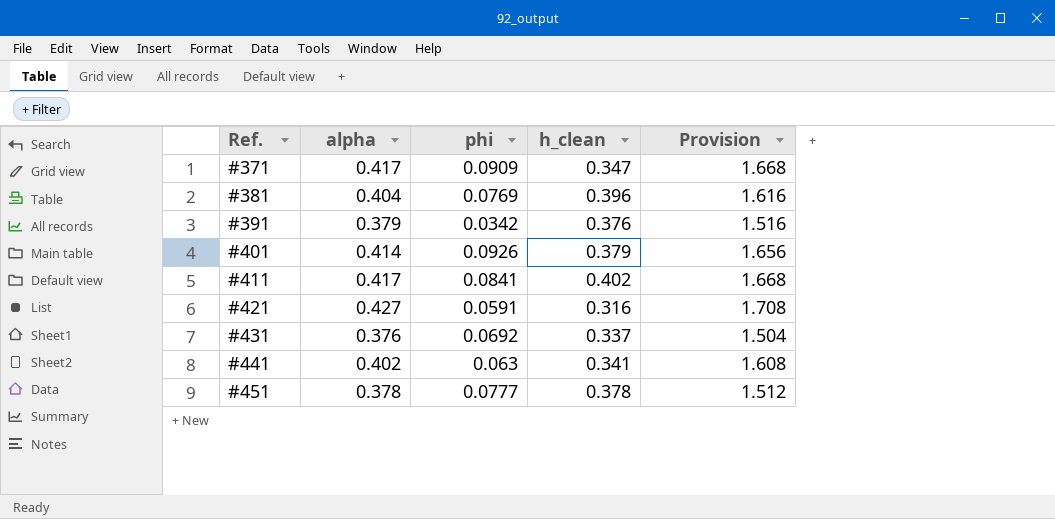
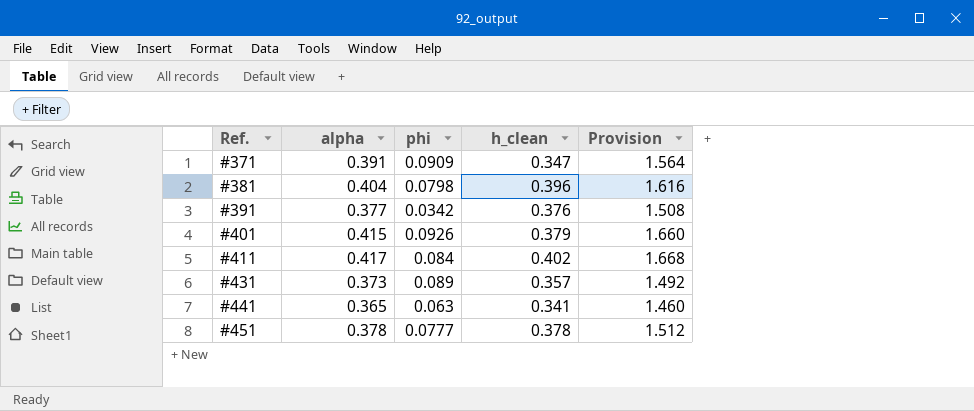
row #421: 0.427 | 0.0591 | 0.316 | 1.708 -> none
#371 | alpha: 0.417 -> 0.391
#371 | Provision: 1.668 -> 1.564
#381 | phi: 0.0769 -> 0.0798
#391 | alpha: 0.379 -> 0.377
#391 | Provision: 1.516 -> 1.508
#401 | alpha: 0.414 -> 0.415
#401 | Provision: 1.656 -> 1.660
#411 | phi: 0.0841 -> 0.084
#431 | alpha: 0.376 -> 0.373
#431 | phi: 0.0692 -> 0.089
#431 | h_clean: 0.337 -> 0.357
#431 | Provision: 1.504 -> 1.492
#441 | alpha: 0.402 -> 0.365
#441 | Provision: 1.608 -> 1.460

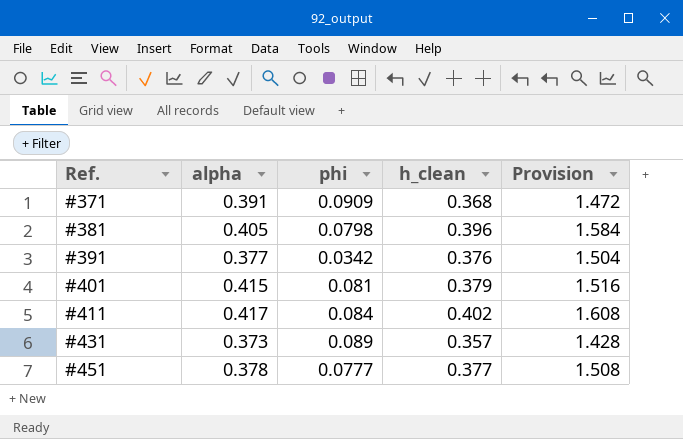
column Provision | formula: [alpha] * 4 -> [h_clean] * 4
row #441: 0.365 | 0.063 | 0.341 | 1.460 -> none
#371 | h_clean: 0.347 -> 0.368
#381 | alpha: 0.404 -> 0.405
#401 | phi: 0.0926 -> 0.081
#451 | h_clean: 0.378 -> 0.377

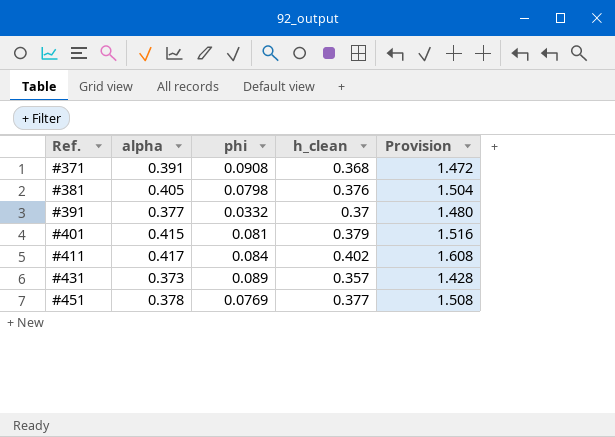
#371 | phi: 0.0909 -> 0.0908
#381 | h_clean: 0.396 -> 0.376
#381 | Provision: 1.584 -> 1.504
#391 | phi: 0.0342 -> 0.0332
#391 | h_clean: 0.376 -> 0.37
#391 | Provision: 1.504 -> 1.480
#451 | phi: 0.0777 -> 0.0769

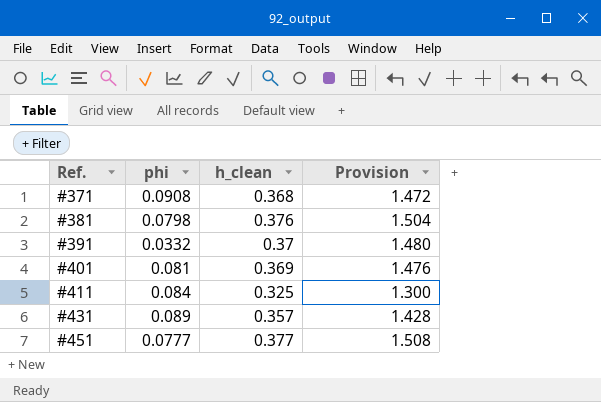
column alpha | position: 2 -> none
#401 | h_clean: 0.379 -> 0.369
#401 | Provision: 1.516 -> 1.476
#411 | h_clean: 0.402 -> 0.325
#411 | Provision: 1.608 -> 1.300
#451 | phi: 0.0769 -> 0.0777

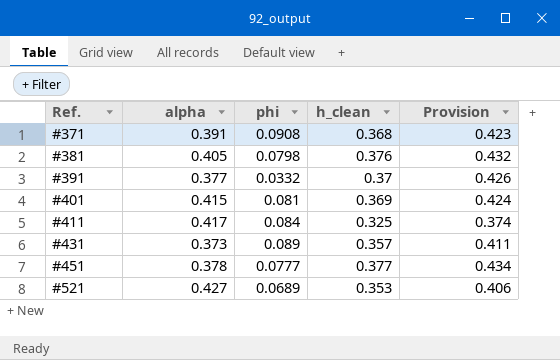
column alpha | position: none -> 2
column Provision | formula: [h_clean] * 4 -> [h_clean] * 1.15
row #521: none -> 0.427 | 0.0689 | 0.353 | 0.406

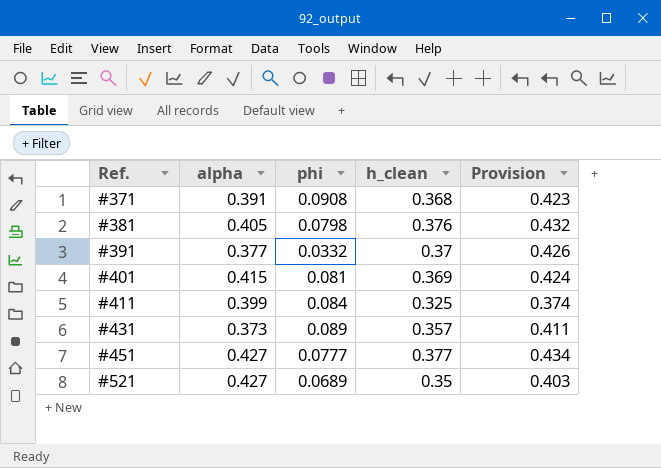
#411 | alpha: 0.417 -> 0.399
#451 | alpha: 0.378 -> 0.427
#521 | h_clean: 0.353 -> 0.35
#521 | Provision: 0.406 -> 0.403

